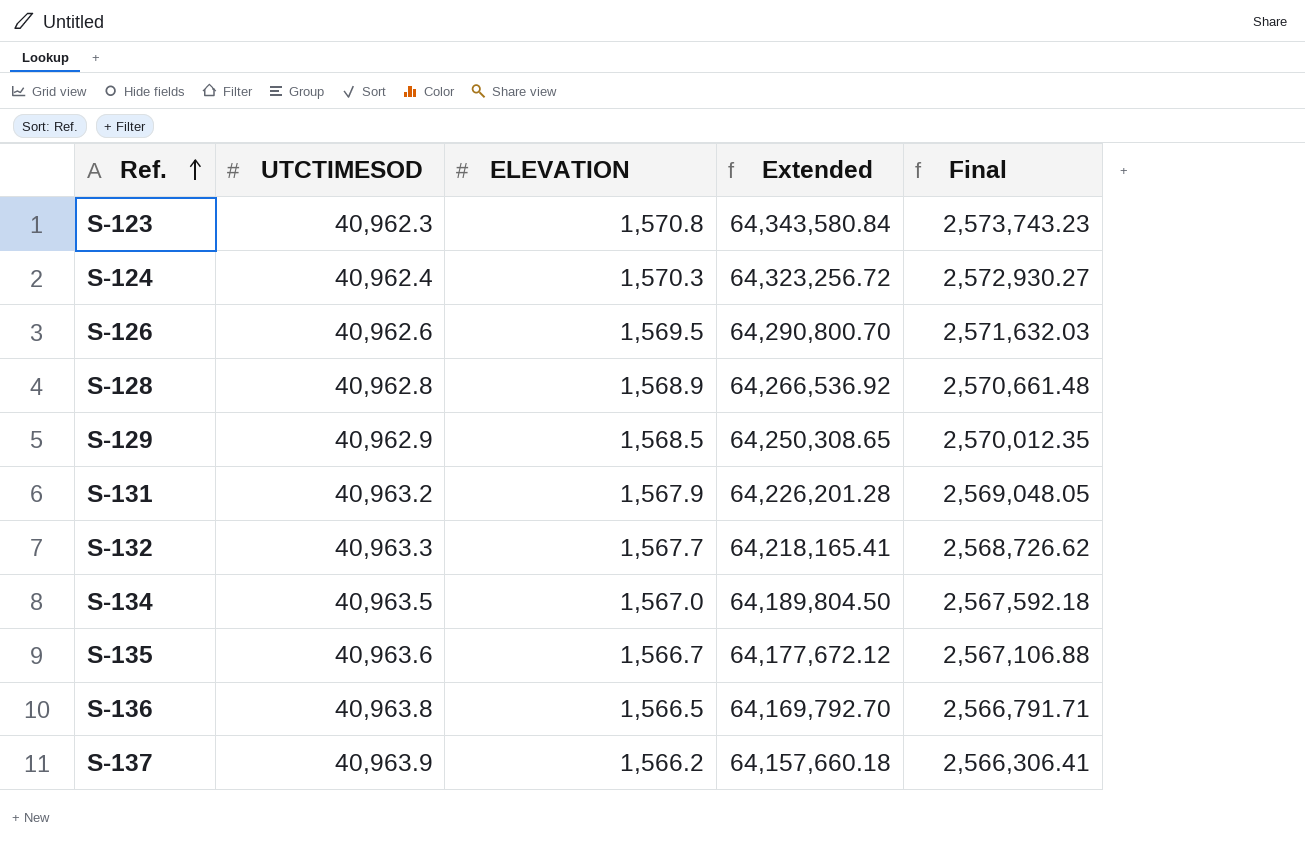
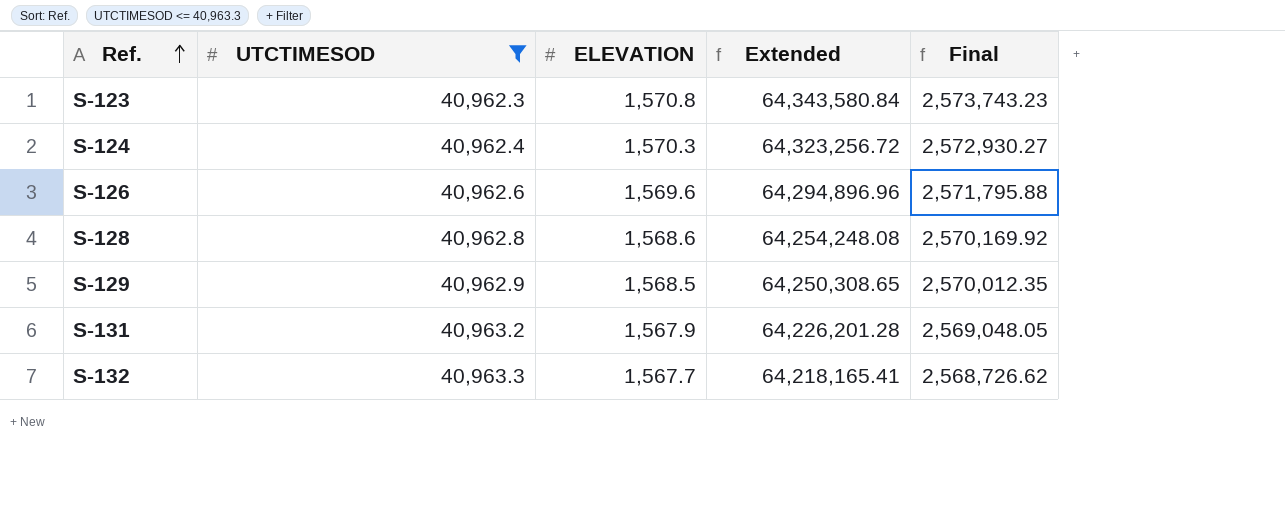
filter: none -> UTCTIMESOD <= 40,963.3
S-126 | ELEVATION: 1,569.5 -> 1,569.6
S-126 | Extended: 64,290,800.70 -> 64,294,896.96
S-126 | Final: 2,571,632.03 -> 2,571,795.88
S-128 | ELEVATION: 1,568.9 -> 1,568.6
S-128 | Extended: 64,266,536.92 -> 64,254,248.08
S-128 | Final: 2,570,661.48 -> 2,570,169.92

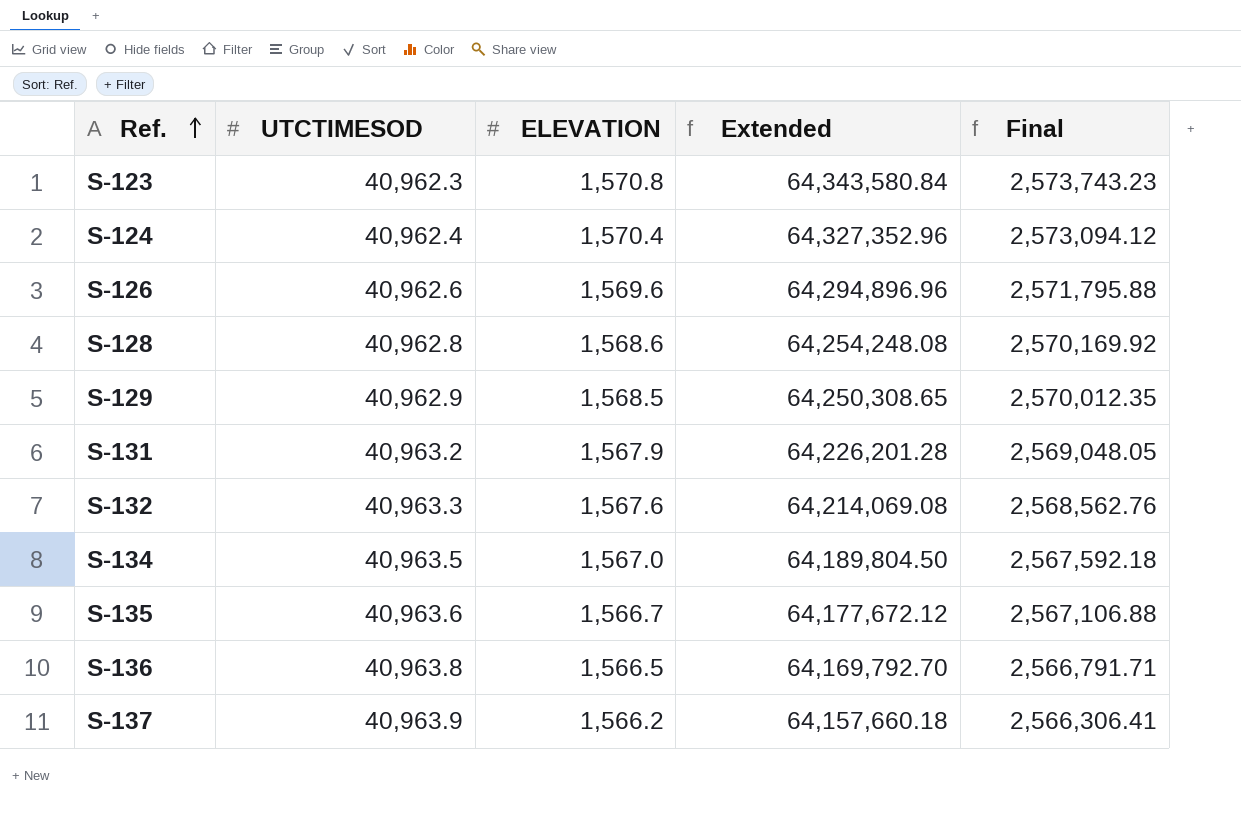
filter: UTCTIMESOD <= 40,963.3 -> none
S-124 | ELEVATION: 1,570.3 -> 1,570.4
S-124 | Extended: 64,323,256.72 -> 64,327,352.96
S-124 | Final: 2,572,930.27 -> 2,573,094.12
S-132 | ELEVATION: 1,567.7 -> 1,567.6
S-132 | Extended: 64,218,165.41 -> 64,214,069.08
S-132 | Final: 2,568,726.62 -> 2,568,562.76

